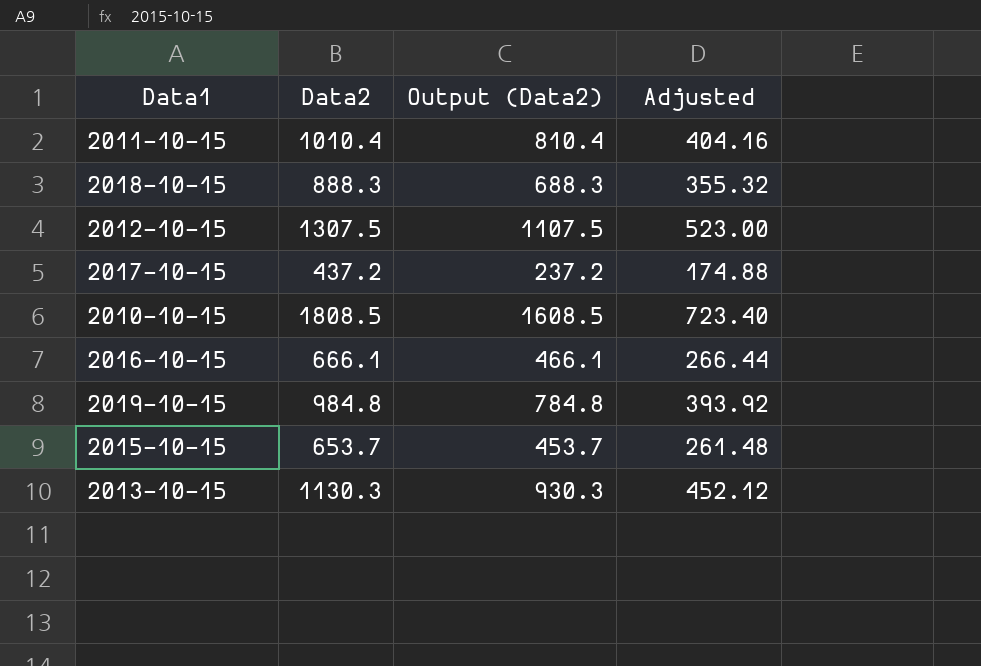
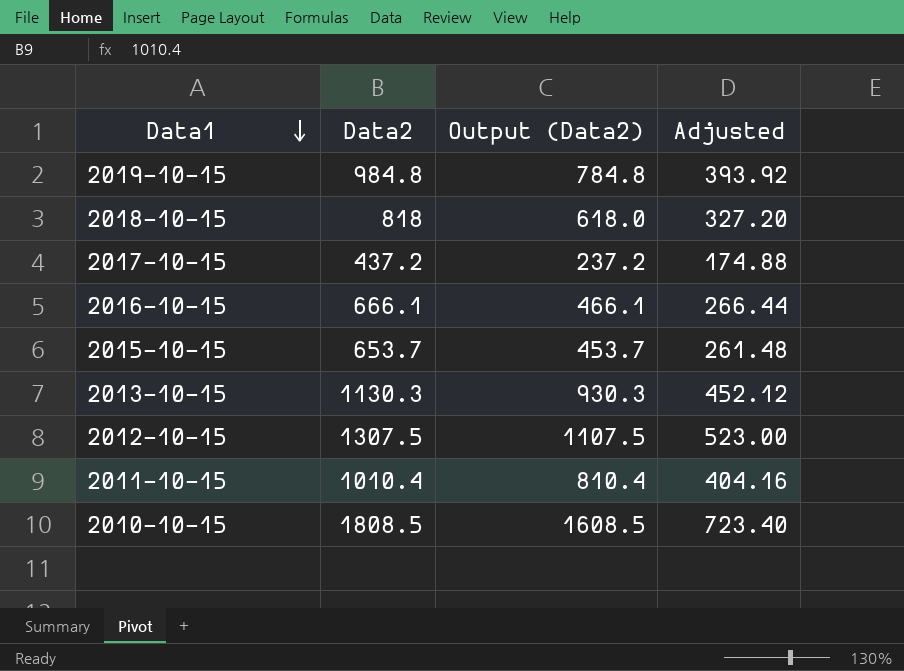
row order: none -> Data1 descending
2018-10-15 | Data2: 888.3 -> 818
2018-10-15 | Output (Data2): 688.3 -> 618.0
2018-10-15 | Adjusted: 355.32 -> 327.20

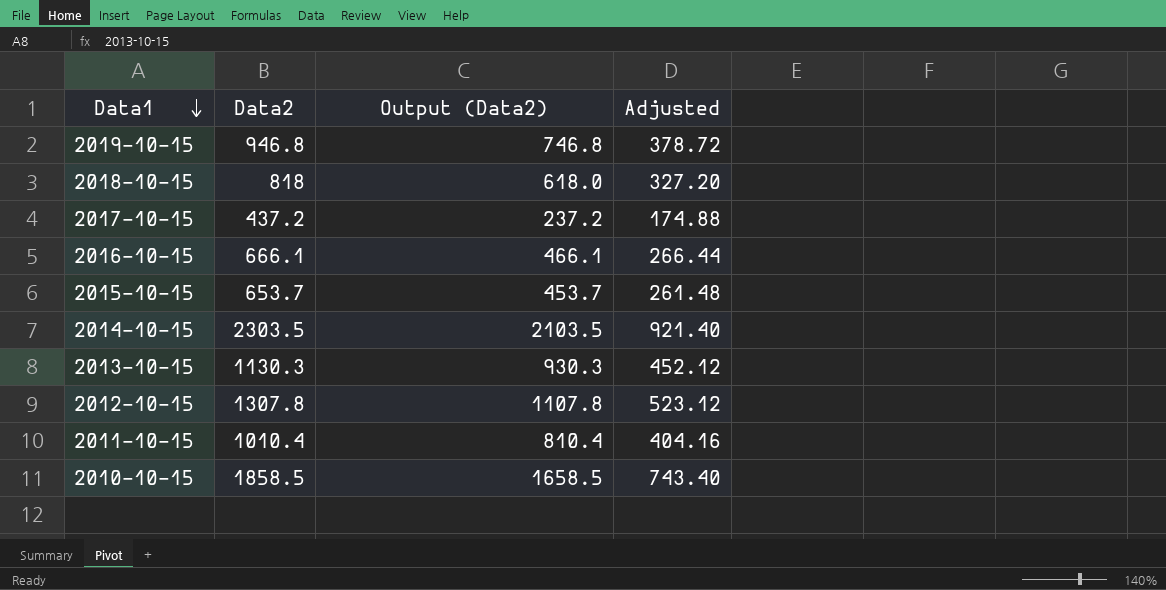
2019-10-15 | Data2: 984.8 -> 946.8
2019-10-15 | Output (Data2): 784.8 -> 746.8
2019-10-15 | Adjusted: 393.92 -> 378.72
row 2014-10-15: none -> 2303.5 | 2103.5 | 921.40
2012-10-15 | Data2: 1307.5 -> 1307.8
2012-10-15 | Output (Data2): 1107.5 -> 1107.8
2012-10-15 | Adjusted: 523.00 -> 523.12
2010-10-15 | Data2: 1808.5 -> 1858.5
2010-10-15 | Output (Data2): 1608.5 -> 1658.5
2010-10-15 | Adjusted: 723.40 -> 743.40

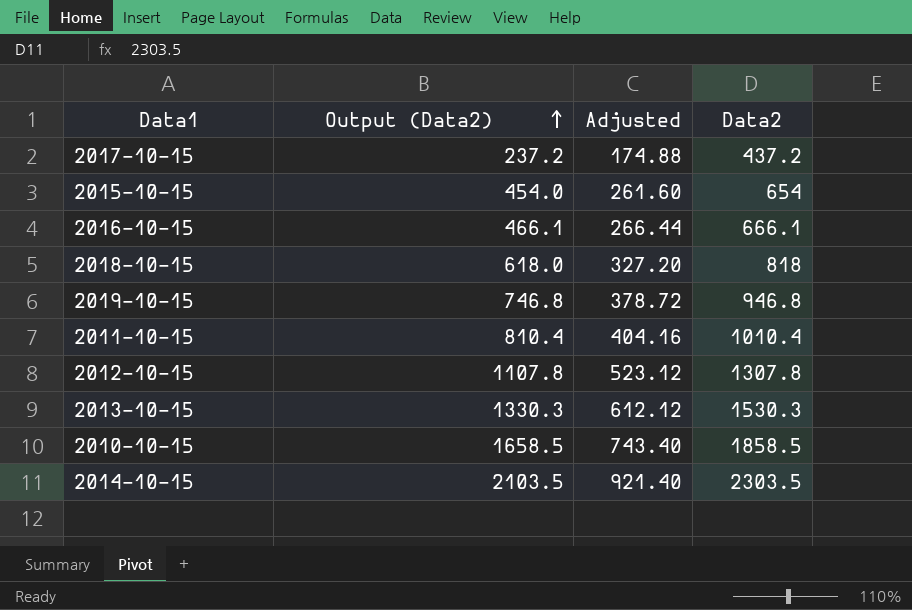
row order: Data1 descending -> Output (Data2) ascending
column Data2 | position: 2 -> 4
2015-10-15 | Output (Data2): 453.7 -> 454.0
2015-10-15 | Adjusted: 261.48 -> 261.60
2015-10-15 | Data2: 653.7 -> 654
2013-10-15 | Output (Data2): 930.3 -> 1330.3
2013-10-15 | Adjusted: 452.12 -> 612.12
2013-10-15 | Data2: 1130.3 -> 1530.3

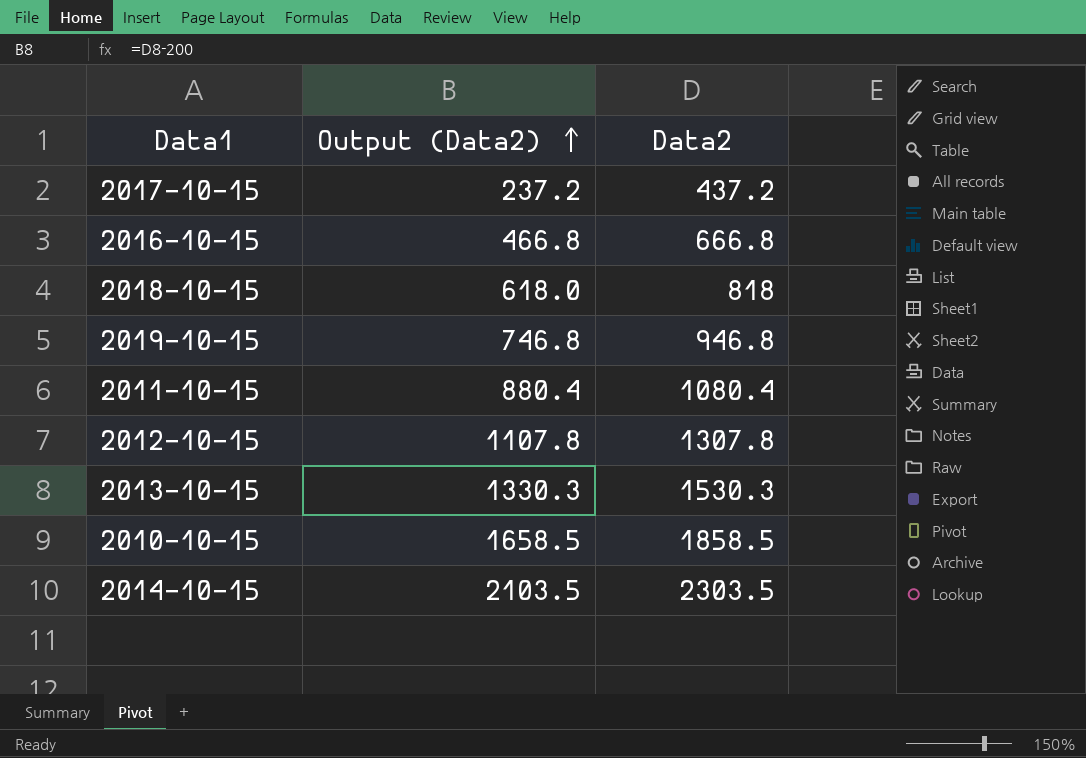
column Adjusted | formula: [Data2] * 0.4 -> none
row 2015-10-15: 454.0 | 261.60 | 654 -> none
2016-10-15 | Output (Data2): 466.1 -> 466.8
2016-10-15 | Data2: 666.1 -> 666.8
2011-10-15 | Output (Data2): 810.4 -> 880.4
2011-10-15 | Data2: 1010.4 -> 1080.4

